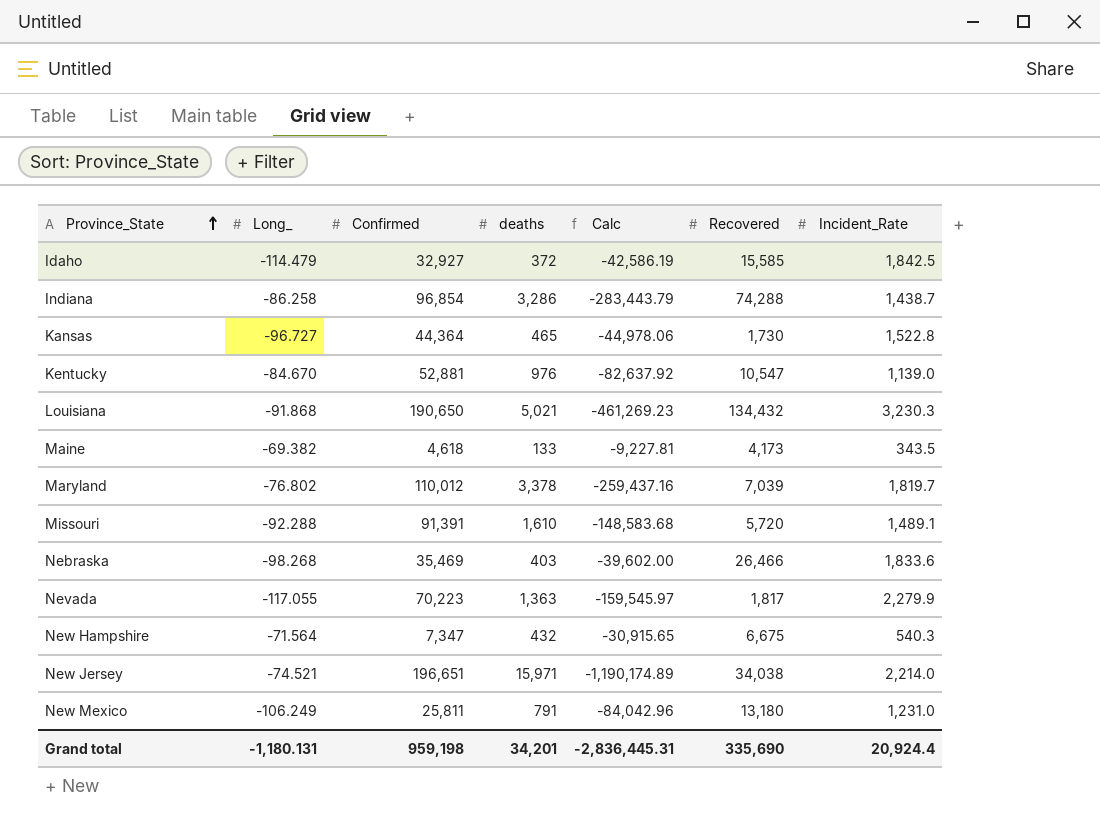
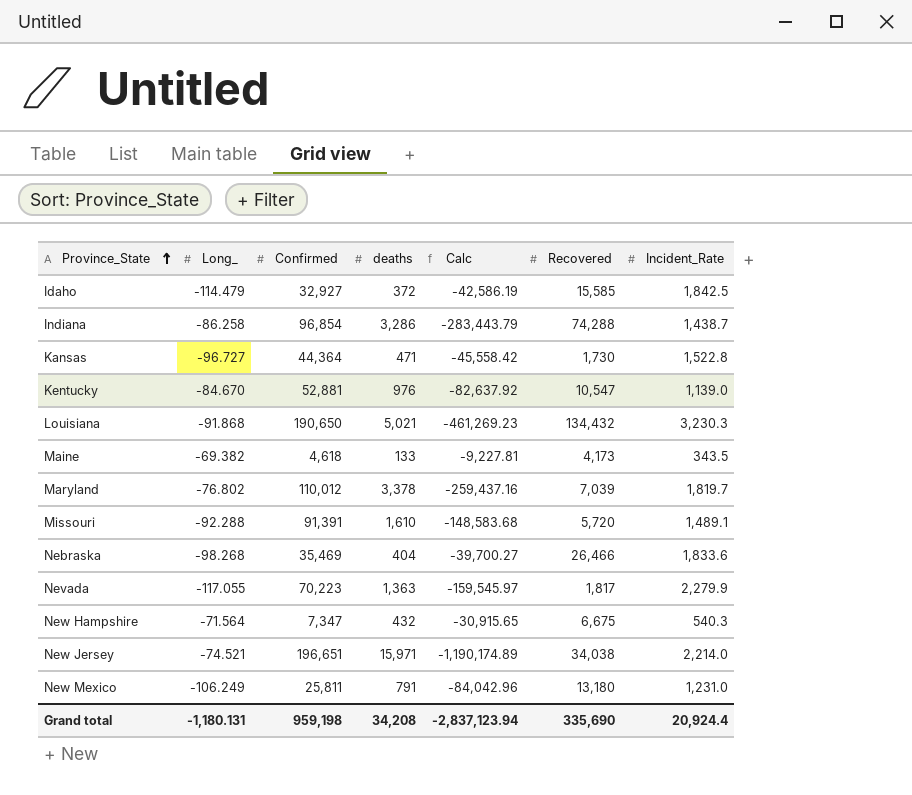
Kansas | deaths: 465 -> 471
Kansas | Calc: -44,978.06 -> -45,558.42
Nebraska | deaths: 403 -> 404
Nebraska | Calc: -39,602.00 -> -39,700.27
Grand total | deaths: 34,201 -> 34,208
Grand total | Calc: -2,836,445.31 -> -2,837,123.94

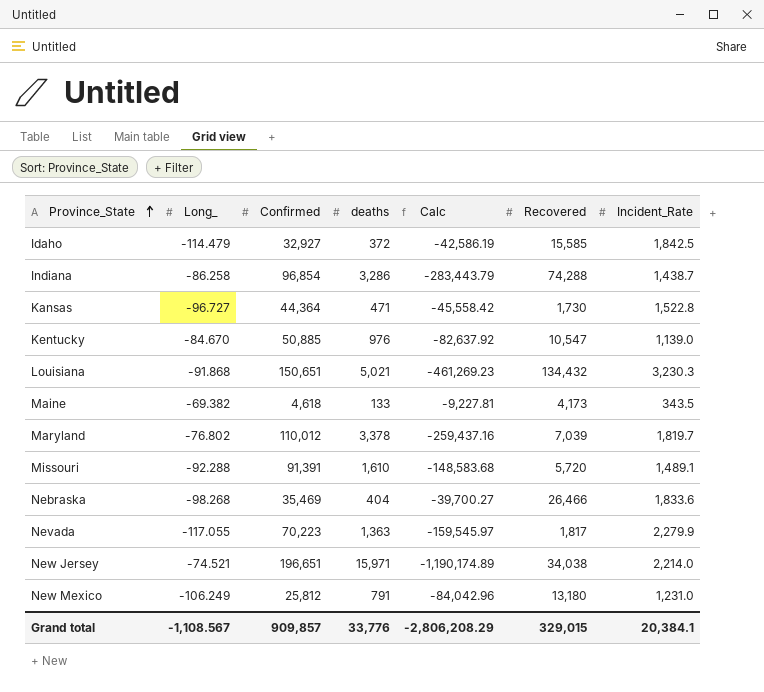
row New Hampshire: -71.564 | 7,347 | 432 | -30,915.65 | 6,675 | 540.3 -> none
Kentucky | Confirmed: 52,881 -> 50,885
Louisiana | Confirmed: 190,650 -> 150,651
New Mexico | Confirmed: 25,811 -> 25,812
Grand total | Long_: -1,180.131 -> -1,108.567
Grand total | Confirmed: 959,198 -> 909,857
Grand total | deaths: 34,208 -> 33,776
Grand total | Calc: -2,837,123.94 -> -2,806,208.29
Grand total | Recovered: 335,690 -> 329,015
Grand total | Incident_Rate: 20,924.4 -> 20,384.1

